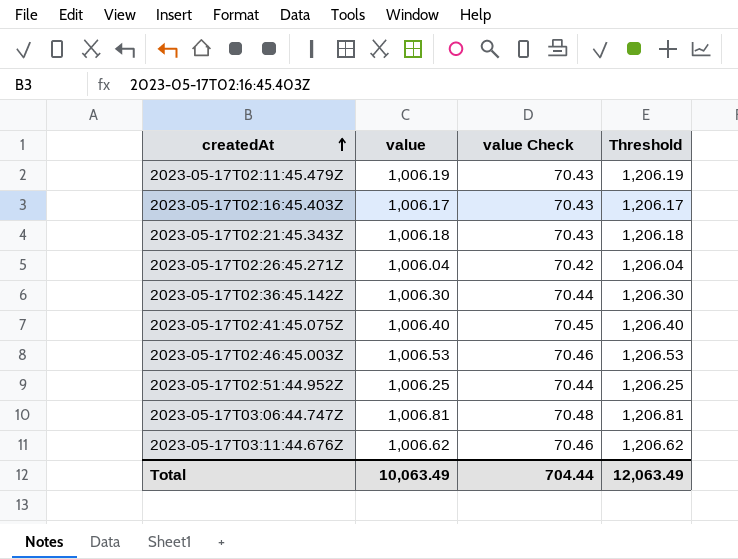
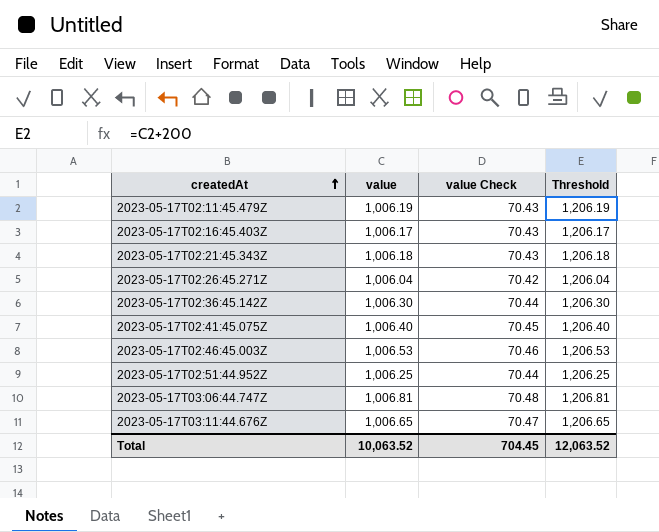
2023-05-17T03:11:44.676Z | value: 1,006.62 -> 1,006.65
2023-05-17T03:11:44.676Z | value Check: 70.46 -> 70.47
2023-05-17T03:11:44.676Z | Threshold: 1,206.62 -> 1,206.65
Total | value: 10,063.49 -> 10,063.52
Total | value Check: 704.44 -> 704.45
Total | Threshold: 12,063.49 -> 12,063.52

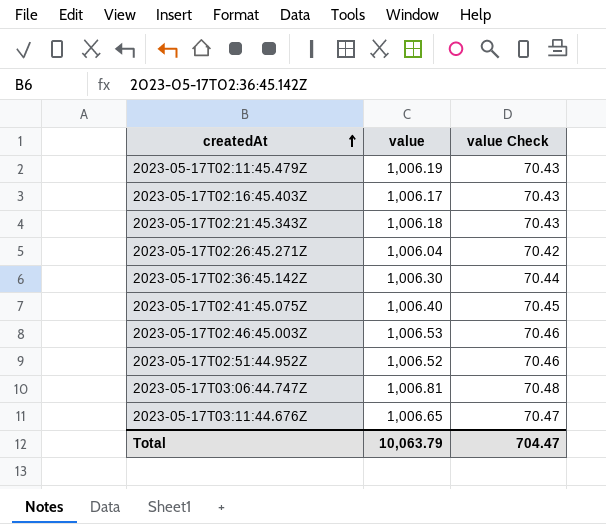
column Threshold | formula: [value] + 200 -> none
2023-05-17T02:51:44.952Z | value: 1,006.25 -> 1,006.52
2023-05-17T02:51:44.952Z | value Check: 70.44 -> 70.46
Total | value: 10,063.52 -> 10,063.79
Total | value Check: 704.45 -> 704.47

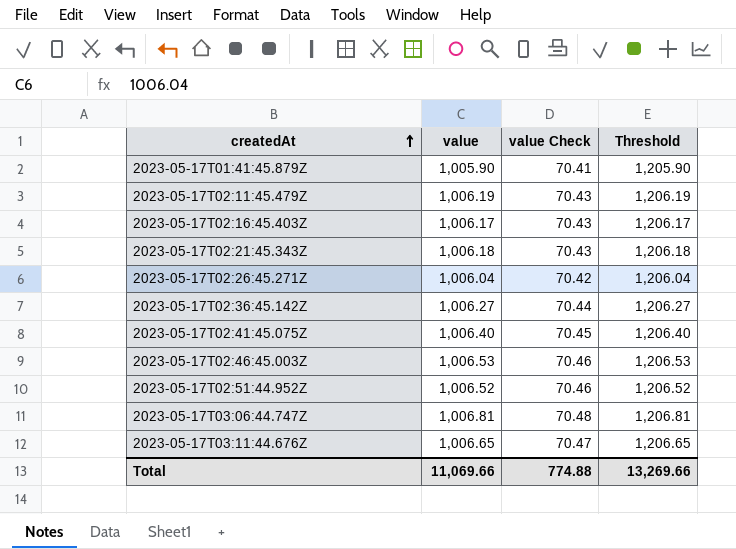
column Threshold | formula: none -> [value] + 200
row 2023-05-17T01:41:45.879Z: none -> 1,005.90 | 70.41 | 1,205.90
2023-05-17T02:36:45.142Z | value: 1,006.30 -> 1,006.27
Total | value: 10,063.79 -> 11,069.66
Total | value Check: 704.47 -> 774.88

